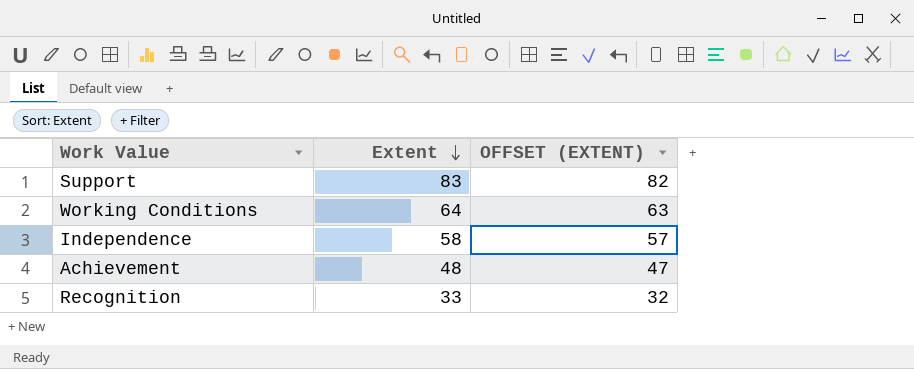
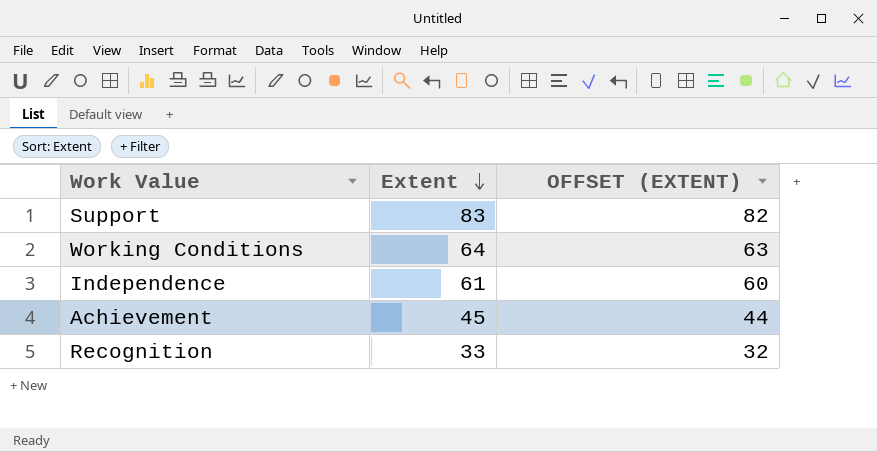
Independence | Extent: 58 -> 61
Independence | OFFSET (EXTENT): 57 -> 60
Achievement | Extent: 48 -> 45
Achievement | OFFSET (EXTENT): 47 -> 44

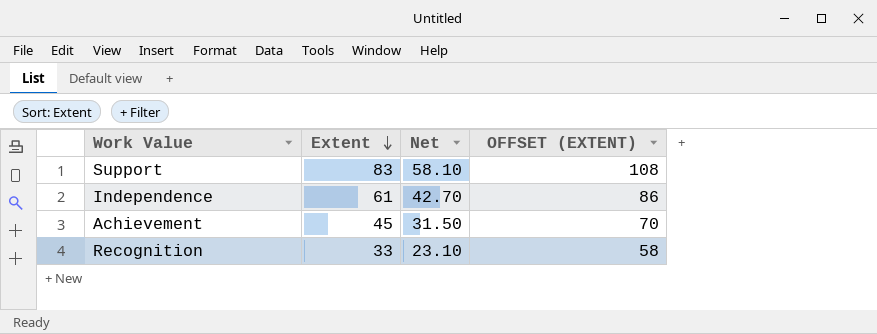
column Net | formula: none -> [Extent] * 0.7
column OFFSET (EXTENT) | formula: [Extent] - 1 -> [Extent] + 25
row Working Conditions: 64 | 63 -> none

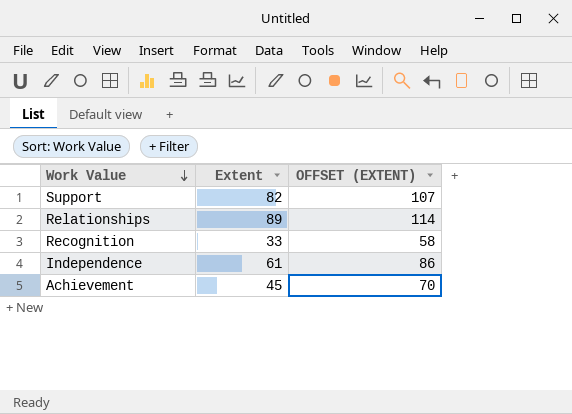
row order: Extent descending -> Work Value descending
column Net | formula: [Extent] * 0.7 -> none
Support | Extent: 83 -> 82
Support | OFFSET (EXTENT): 108 -> 107
row Relationships: none -> 89 | 114

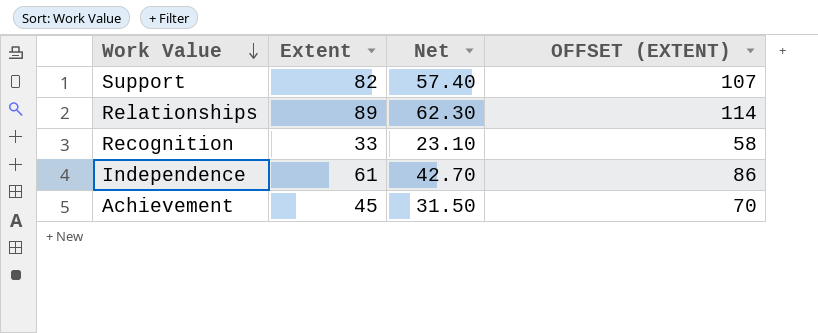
column Net | formula: none -> [Extent] * 0.7

